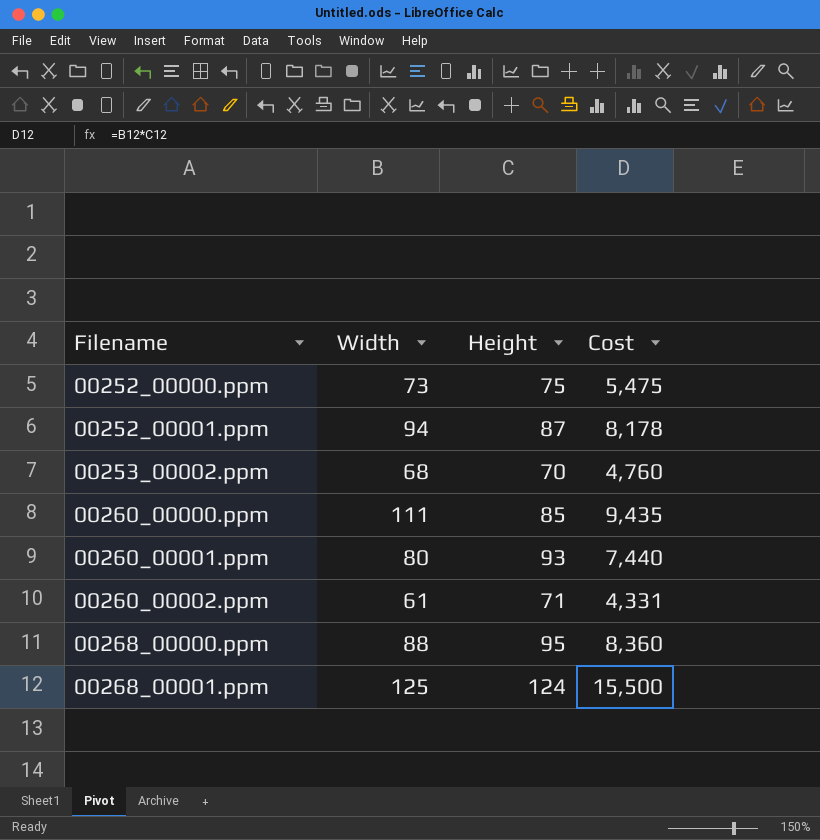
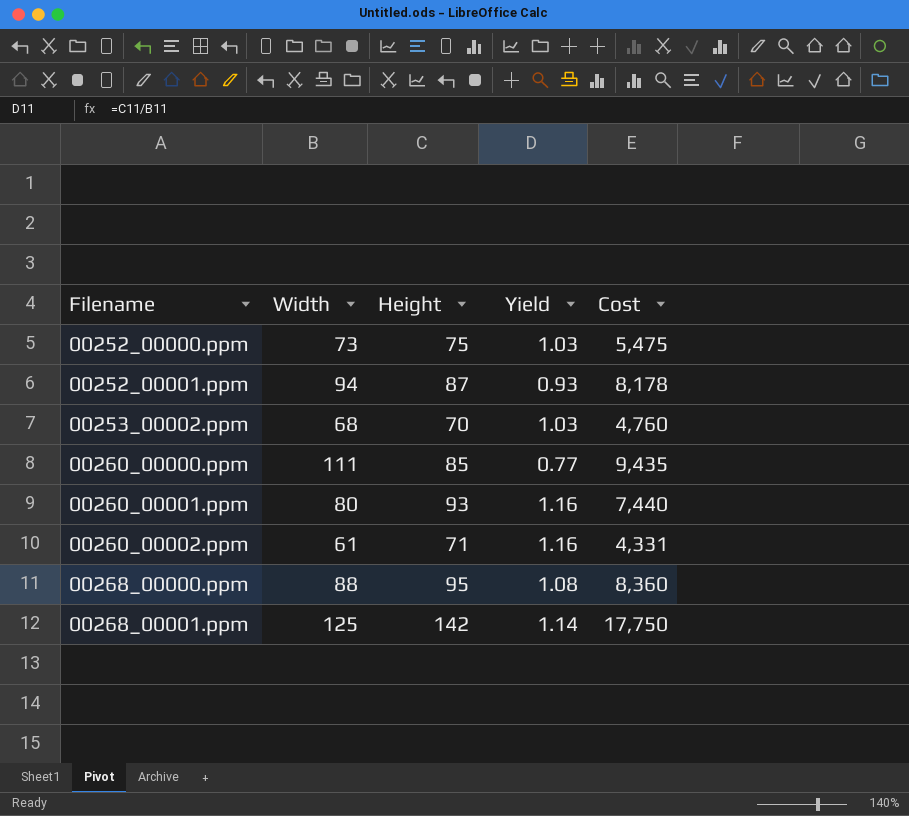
column Yield | formula: none -> [Height] / [Width]
00268_00001.ppm | Height: 124 -> 142
00268_00001.ppm | Cost: 15,500 -> 17,750

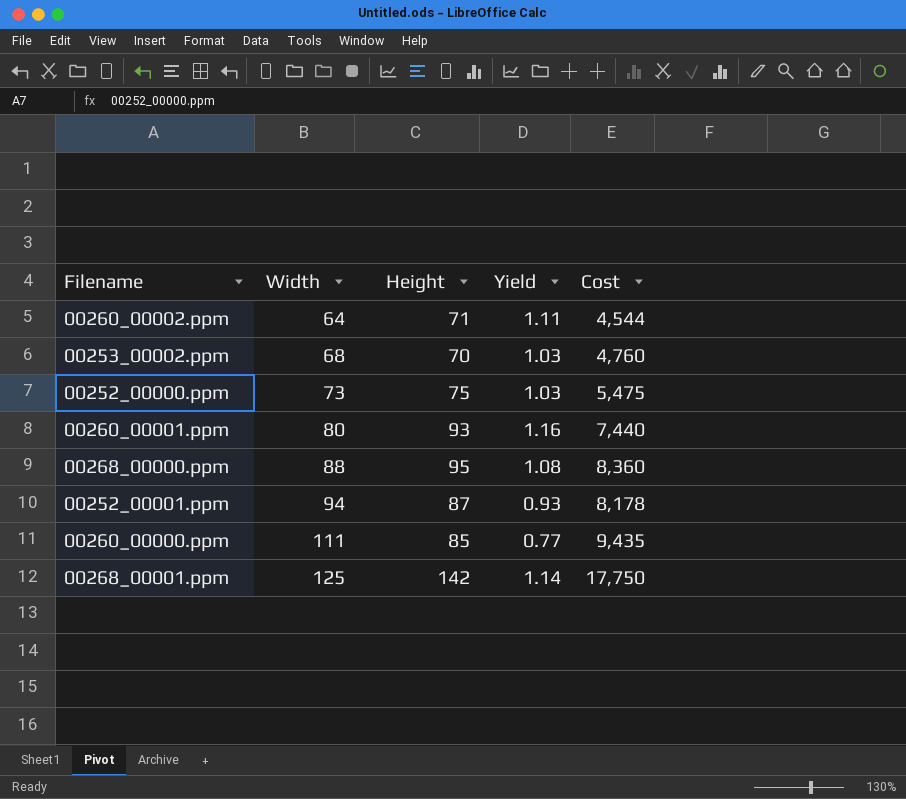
row order: Filename ascending -> Width ascending
00260_00002.ppm | Width: 61 -> 64
00260_00002.ppm | Yield: 1.16 -> 1.11
00260_00002.ppm | Cost: 4,331 -> 4,544

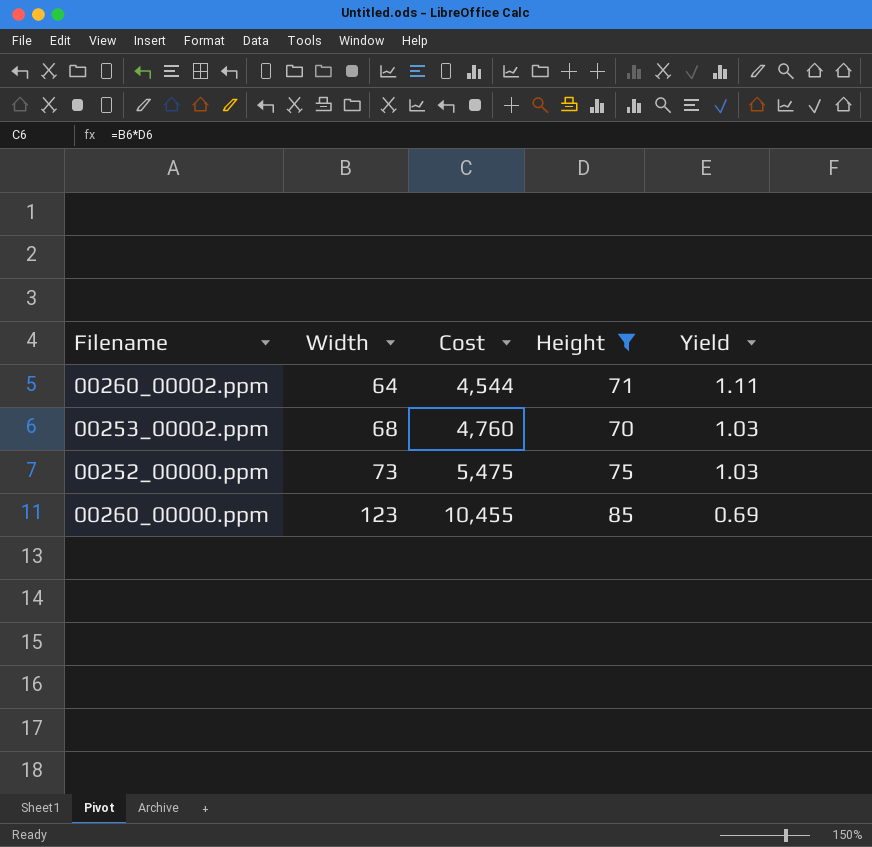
filter: none -> Height <= 85
column Cost | position: 5 -> 3
00260_00000.ppm | Width: 111 -> 123
00260_00000.ppm | Cost: 9,435 -> 10,455
00260_00000.ppm | Yield: 0.77 -> 0.69

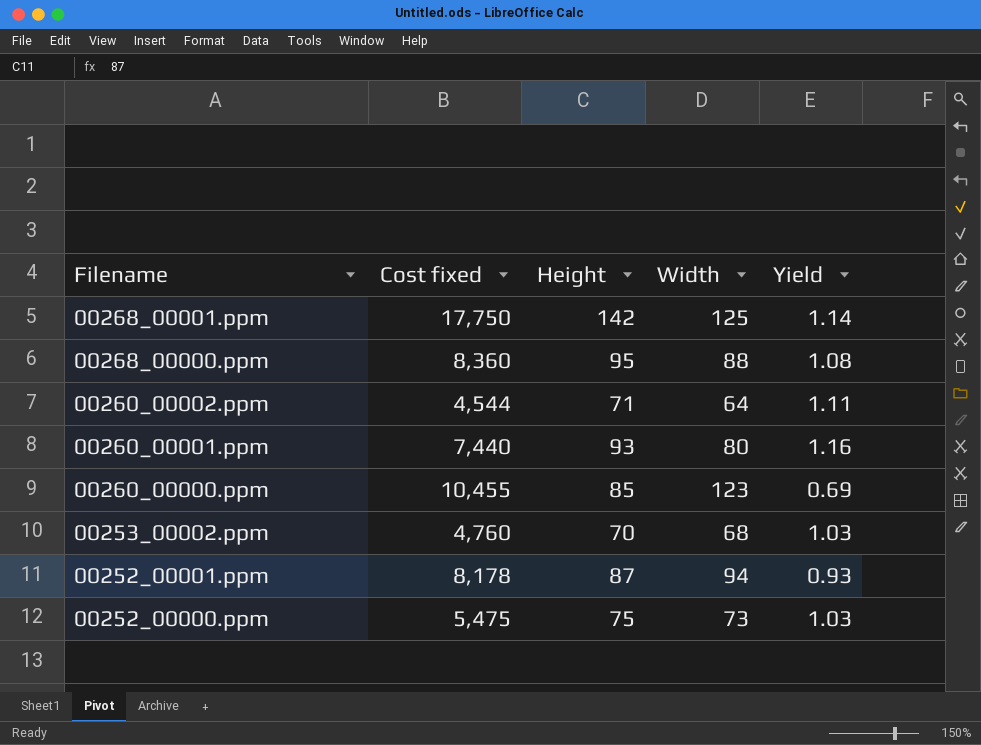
filter: Height <= 85 -> none
row order: Width ascending -> Filename descending
column name: Cost -> Cost fixed
column Width | position: 2 -> 4

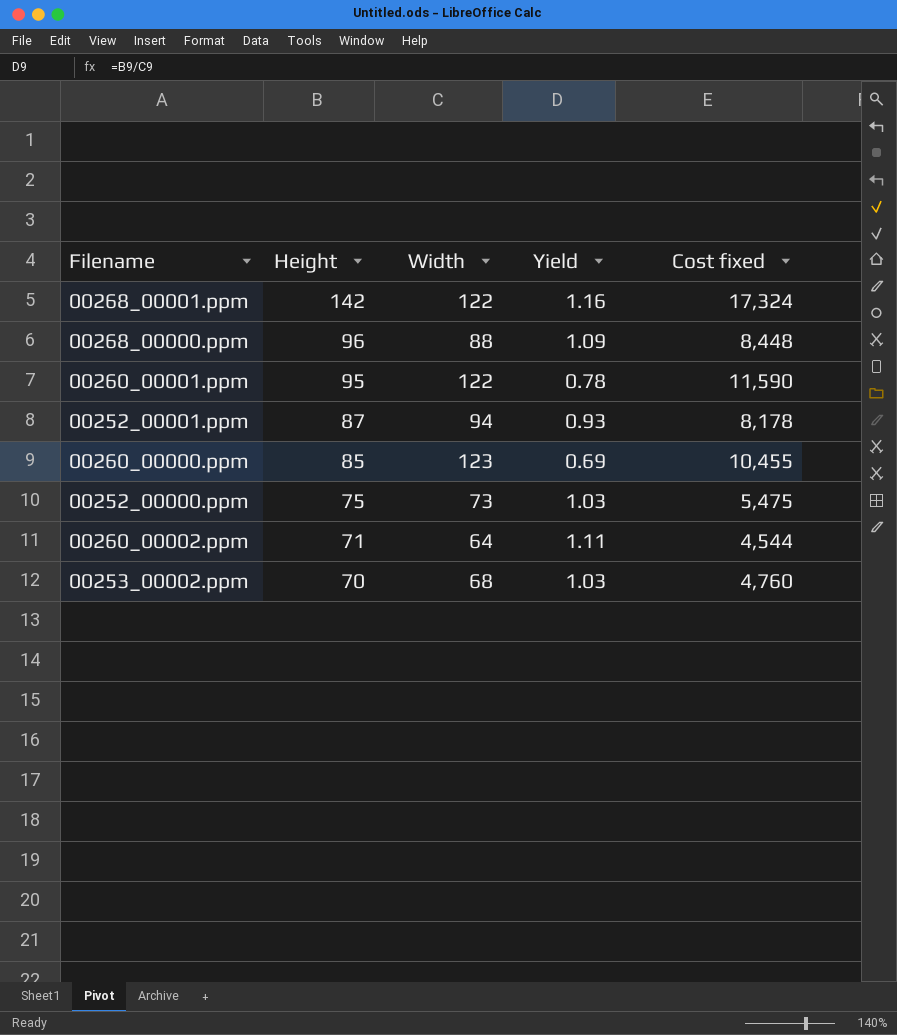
row order: Filename descending -> Height descending
column Cost fixed | position: 2 -> 5
00268_00001.ppm | Width: 125 -> 122
00268_00001.ppm | Yield: 1.14 -> 1.16
00268_00001.ppm | Cost fixed: 17,750 -> 17,324
00268_00000.ppm | Height: 95 -> 96
00268_00000.ppm | Yield: 1.08 -> 1.09
00268_00000.ppm | Cost fixed: 8,360 -> 8,448
00260_00001.ppm | Height: 93 -> 95
00260_00001.ppm | Width: 80 -> 122
00260_00001.ppm | Yield: 1.16 -> 0.78
00260_00001.ppm | Cost fixed: 7,440 -> 11,590

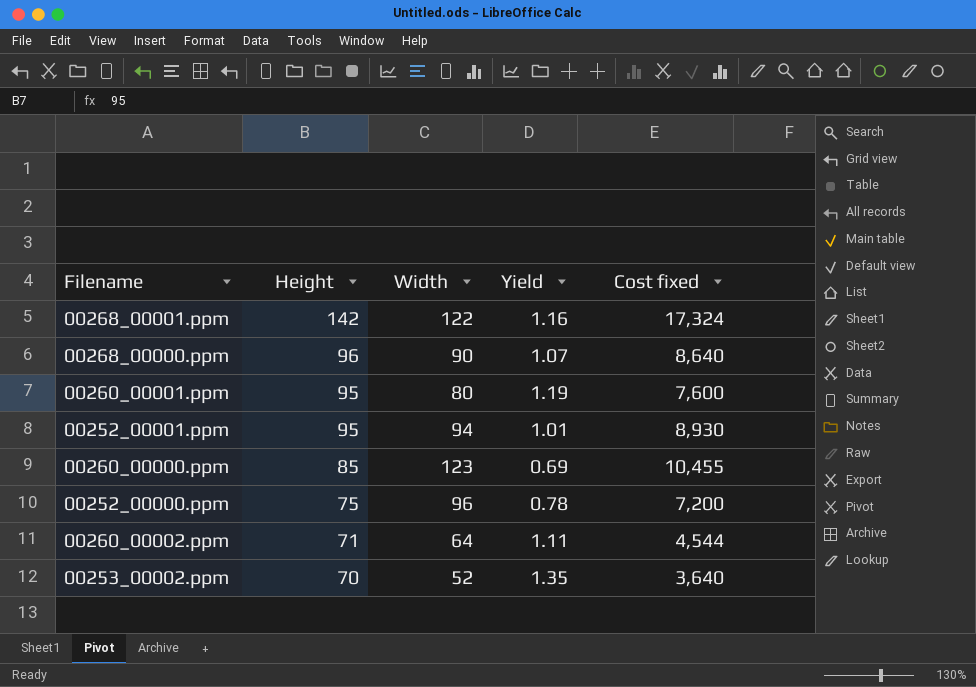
00268_00000.ppm | Width: 88 -> 90
00268_00000.ppm | Yield: 1.09 -> 1.07
00268_00000.ppm | Cost fixed: 8,448 -> 8,640
00260_00001.ppm | Width: 122 -> 80
00260_00001.ppm | Yield: 0.78 -> 1.19
00260_00001.ppm | Cost fixed: 11,590 -> 7,600
00252_00001.ppm | Height: 87 -> 95
00252_00001.ppm | Yield: 0.93 -> 1.01
00252_00001.ppm | Cost fixed: 8,178 -> 8,930
00252_00000.ppm | Width: 73 -> 96
00252_00000.ppm | Yield: 1.03 -> 0.78
00252_00000.ppm | Cost fixed: 5,475 -> 7,200
00253_00002.ppm | Width: 68 -> 52
00253_00002.ppm | Yield: 1.03 -> 1.35
00253_00002.ppm | Cost fixed: 4,760 -> 3,640

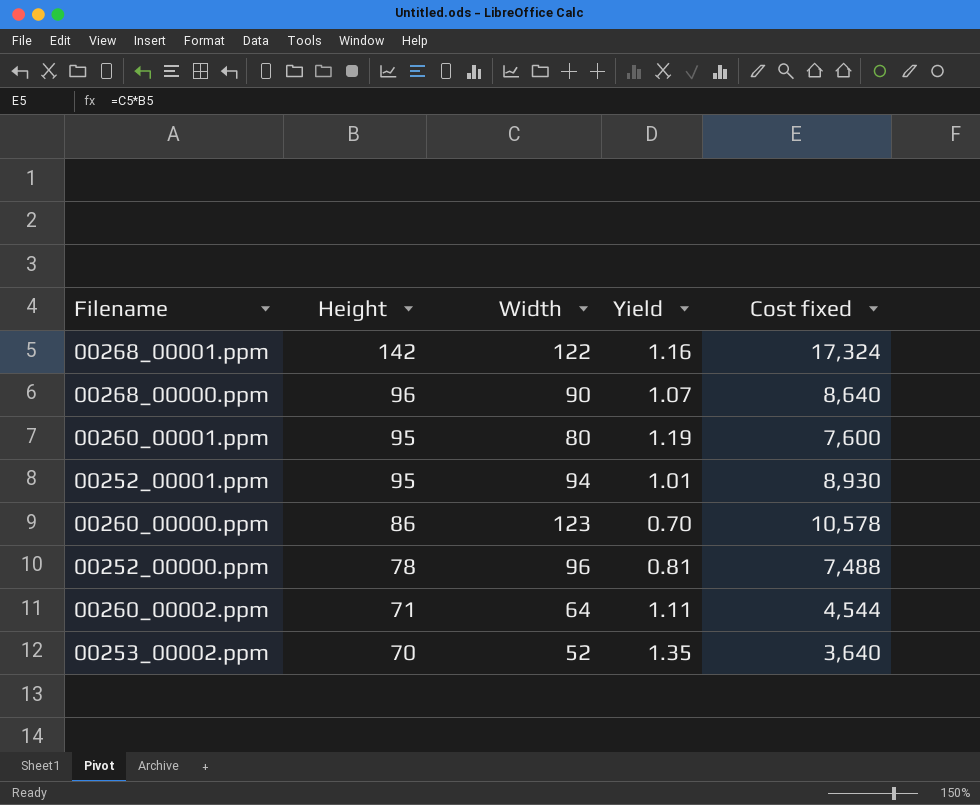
00260_00000.ppm | Height: 85 -> 86
00260_00000.ppm | Yield: 0.69 -> 0.70
00260_00000.ppm | Cost fixed: 10,455 -> 10,578
00252_00000.ppm | Height: 75 -> 78
00252_00000.ppm | Yield: 0.78 -> 0.81
00252_00000.ppm | Cost fixed: 7,200 -> 7,488

